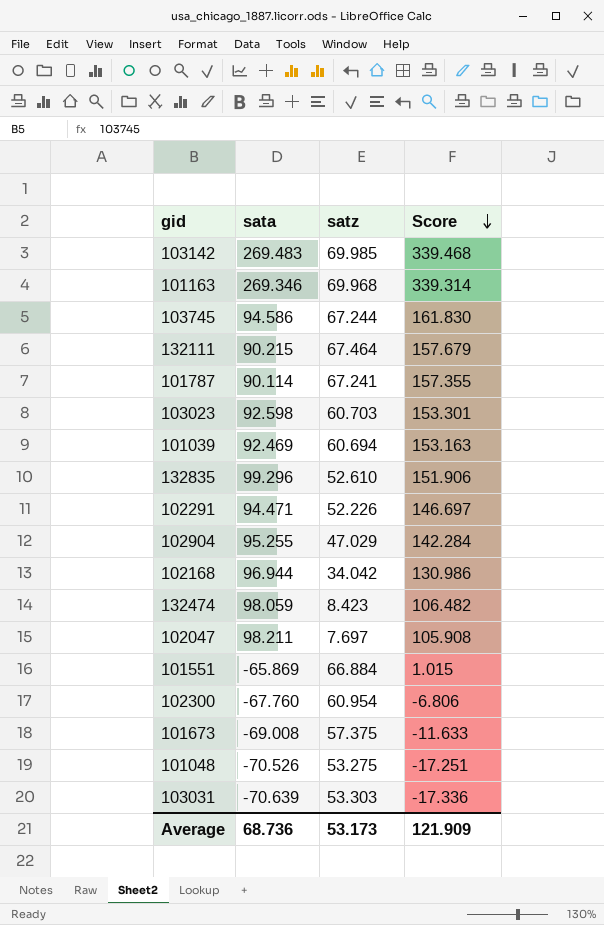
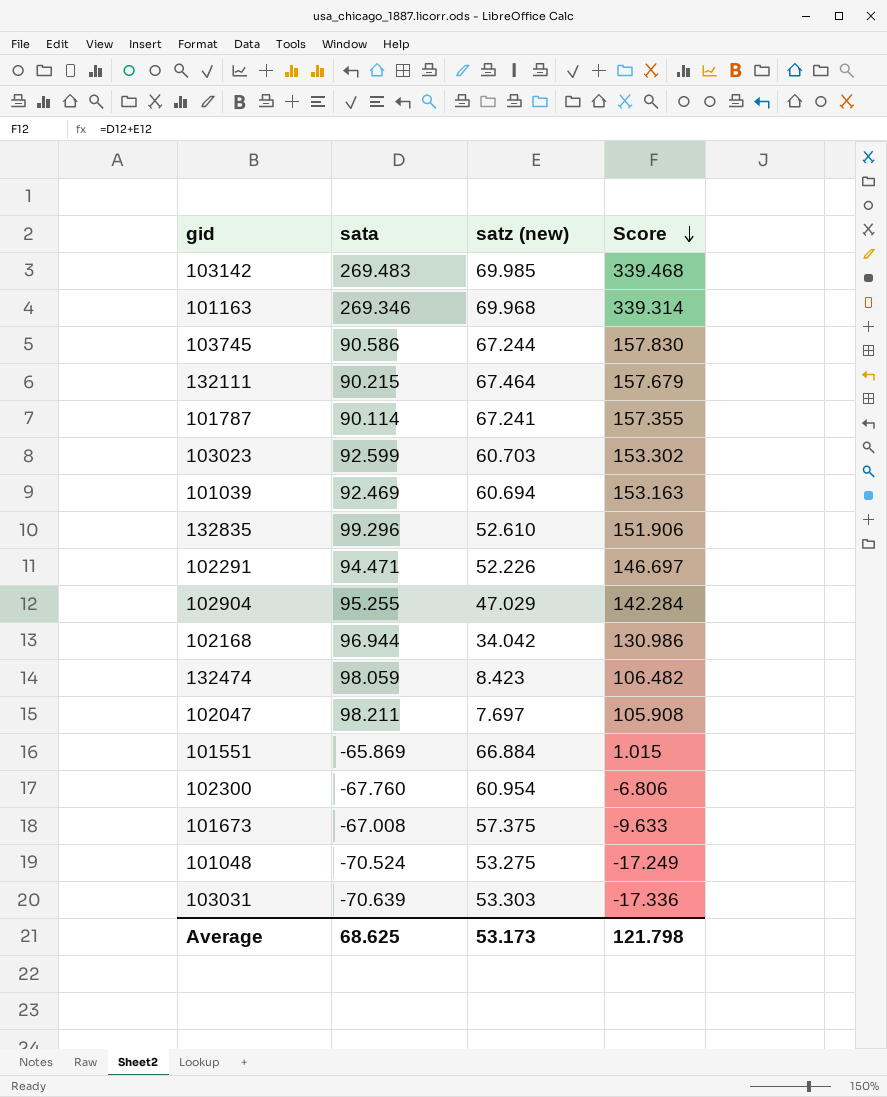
column name: satz -> satz (new)
103745 | sata: 94.586 -> 90.586
103745 | Score: 161.830 -> 157.830
103023 | sata: 92.598 -> 92.599
103023 | Score: 153.301 -> 153.302
101673 | sata: -69.008 -> -67.008
101673 | Score: -11.633 -> -9.633
101048 | sata: -70.526 -> -70.524
101048 | Score: -17.251 -> -17.249
Average | sata: 68.736 -> 68.625
Average | Score: 121.909 -> 121.798

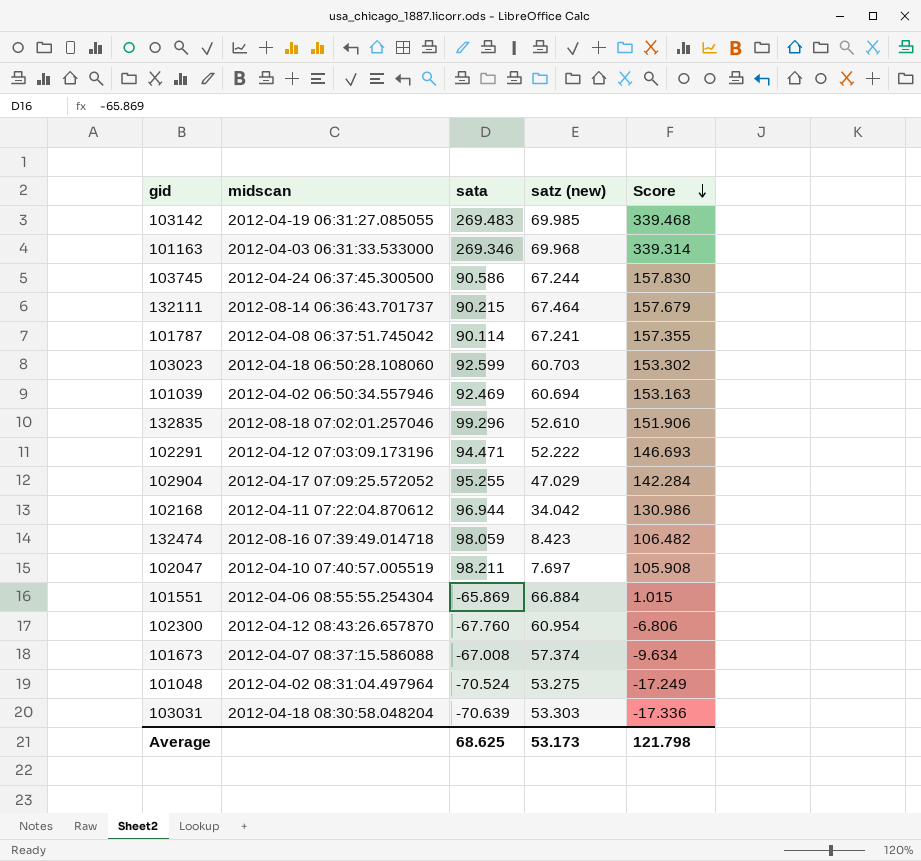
column midscan | position: none -> 2
102291 | satz (new): 52.226 -> 52.222
102291 | Score: 146.697 -> 146.693
101673 | satz (new): 57.375 -> 57.374
101673 | Score: -9.633 -> -9.634

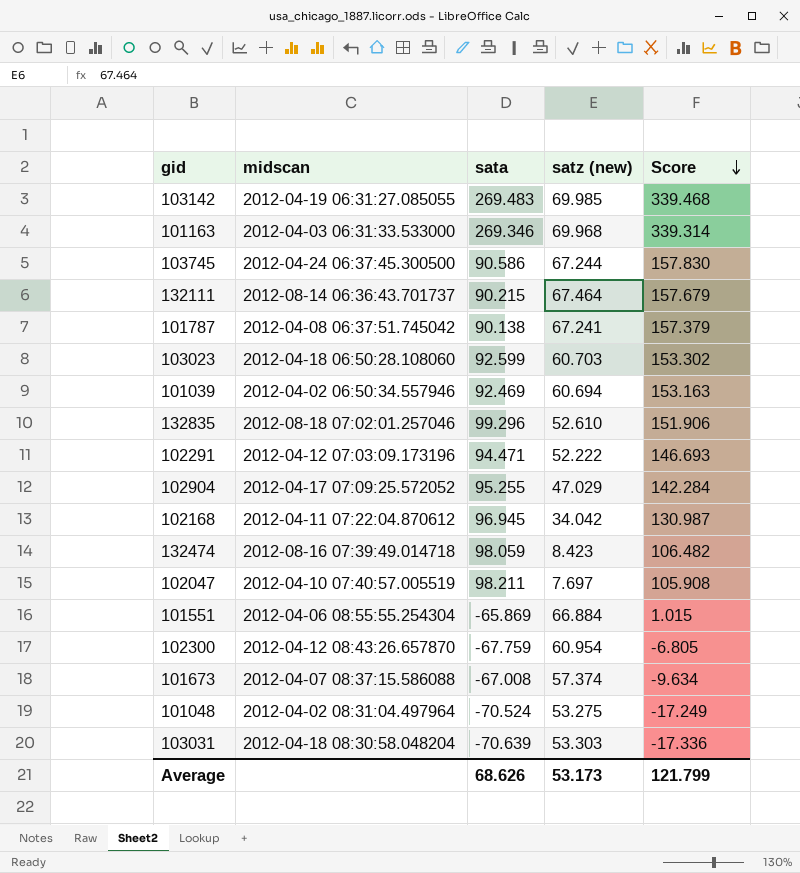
101787 | sata: 90.114 -> 90.138
101787 | Score: 157.355 -> 157.379
102168 | sata: 96.944 -> 96.945
102168 | Score: 130.986 -> 130.987
102300 | sata: -67.760 -> -67.759
102300 | Score: -6.806 -> -6.805
Average | sata: 68.625 -> 68.626
Average | Score: 121.798 -> 121.799

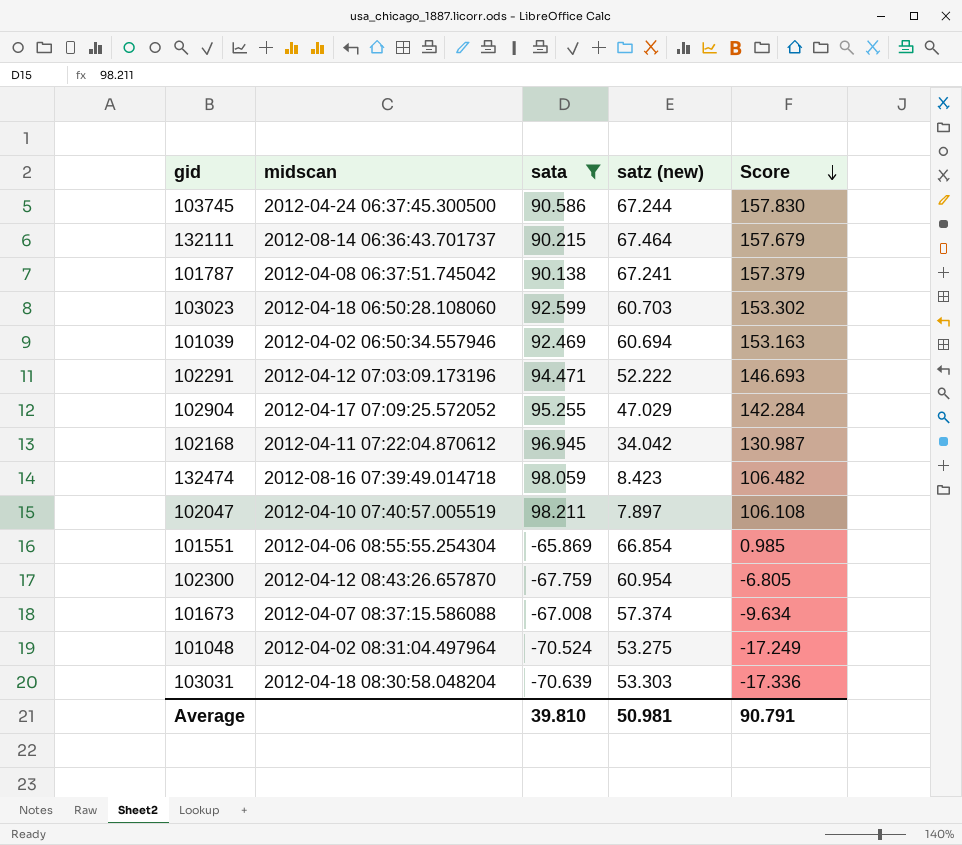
filter: none -> sata <= 98.211
102047 | satz (new): 7.697 -> 7.897
102047 | Score: 105.908 -> 106.108
101551 | satz (new): 66.884 -> 66.854
101551 | Score: 1.015 -> 0.985
Average | sata: 68.626 -> 39.810
Average | satz (new): 53.173 -> 50.981
Average | Score: 121.799 -> 90.791

